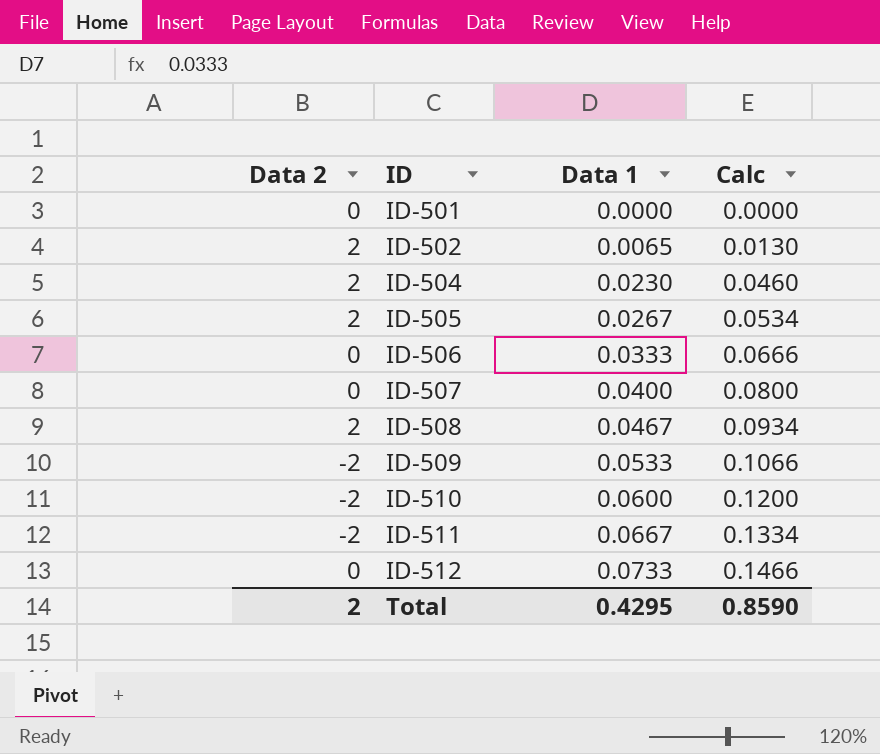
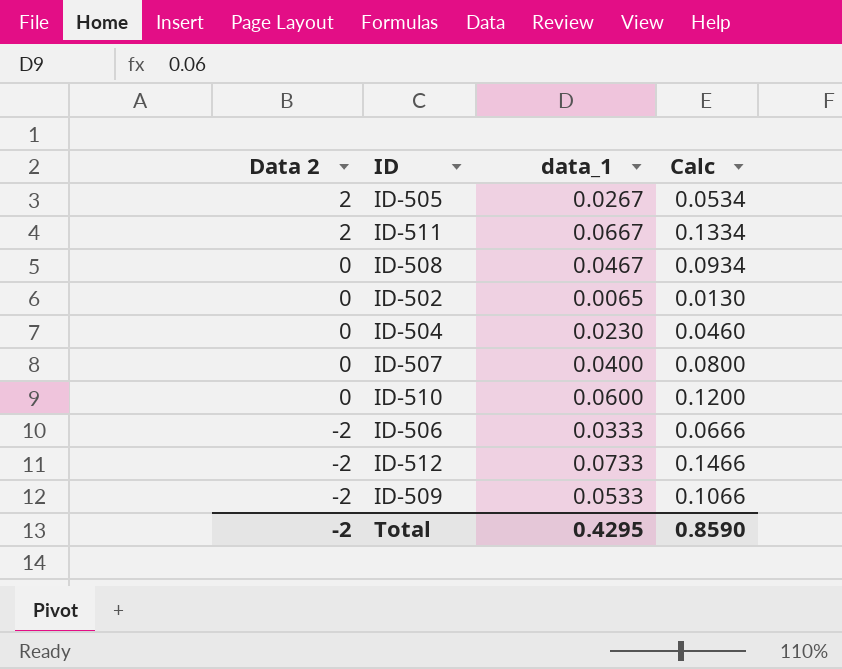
row order: ID ascending -> Data 2 descending
column name: Data 1 -> data_1
row ID-501: 0 | 0.0000 | 0.0000 -> none
ID-511 | Data 2: -2 -> 2
ID-508 | Data 2: 2 -> 0
ID-502 | Data 2: 2 -> 0
ID-504 | Data 2: 2 -> 0
ID-510 | Data 2: -2 -> 0
ID-506 | Data 2: 0 -> -2
ID-512 | Data 2: 0 -> -2
Total | Data 2: 2 -> -2

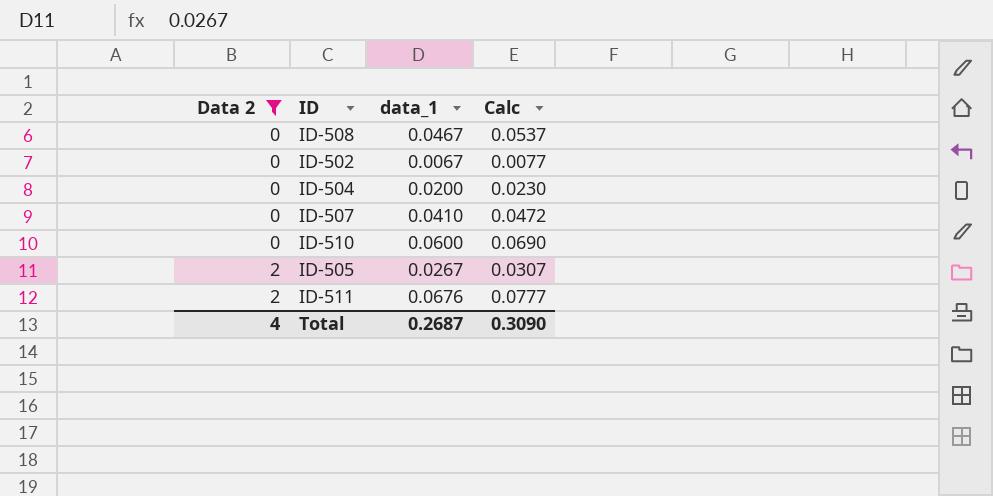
filter: none -> Data 2 != -2
row order: Data 2 descending -> Data 2 ascending
column Calc | formula: [data_1] * 2 -> [data_1] * 1.15
ID-502 | data_1: 0.0065 -> 0.0067
ID-504 | data_1: 0.0230 -> 0.0200
ID-507 | data_1: 0.0400 -> 0.0410
ID-511 | data_1: 0.0667 -> 0.0676
Total | Data 2: -2 -> 4
Total | data_1: 0.4295 -> 0.2687
Total | Calc: 0.8590 -> 0.3090

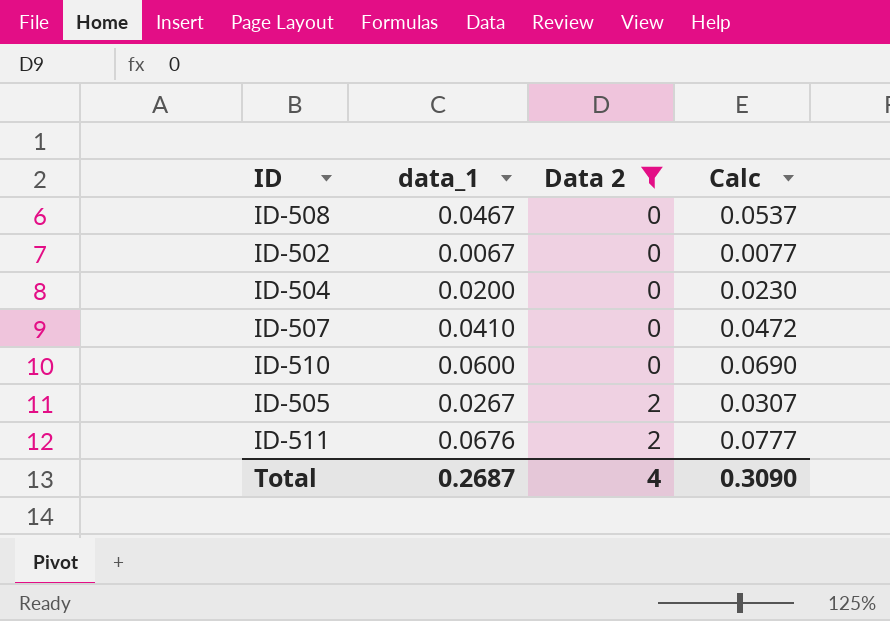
column Data 2 | position: 1 -> 3

